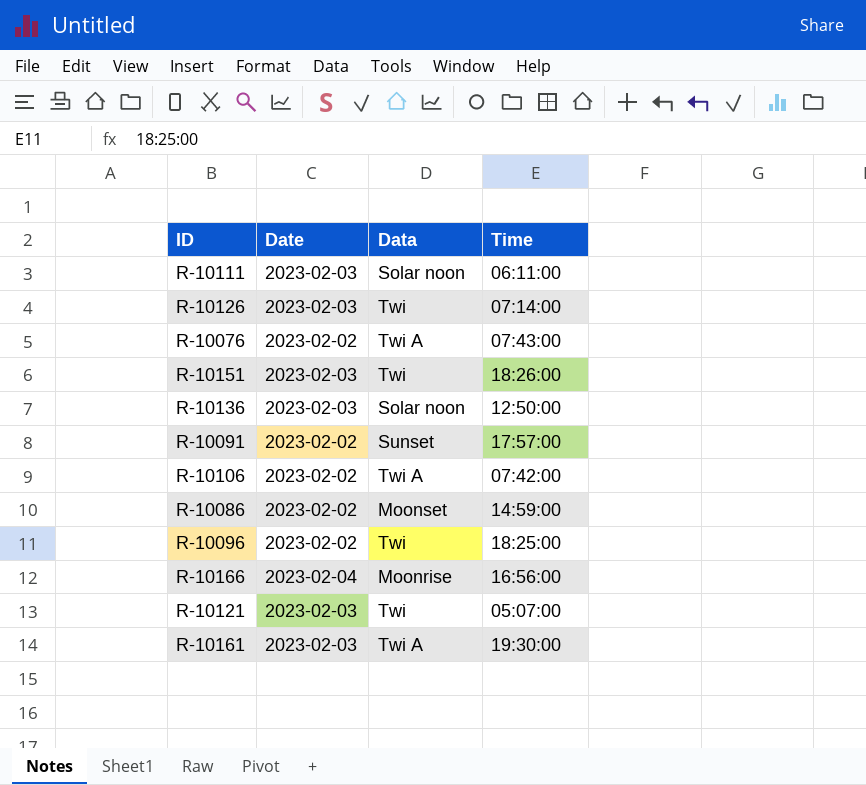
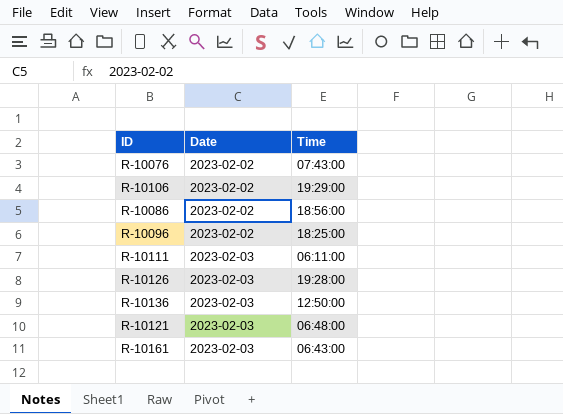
row order: none -> Date ascending
column Data | position: 3 -> none
row R-10151: 2023-02-03 | Twi | 18:26:00 -> none
row R-10091: 2023-02-02 | Sunset | 17:57:00 -> none
row R-10166: 2023-02-04 | Moonrise | 16:56:00 -> none
R-10106 | Time: 07:42:00 -> 19:29:00
R-10086 | Time: 14:59:00 -> 18:56:00
R-10126 | Time: 07:14:00 -> 19:28:00
R-10121 | Time: 05:07:00 -> 06:48:00
R-10161 | Time: 19:30:00 -> 06:43:00

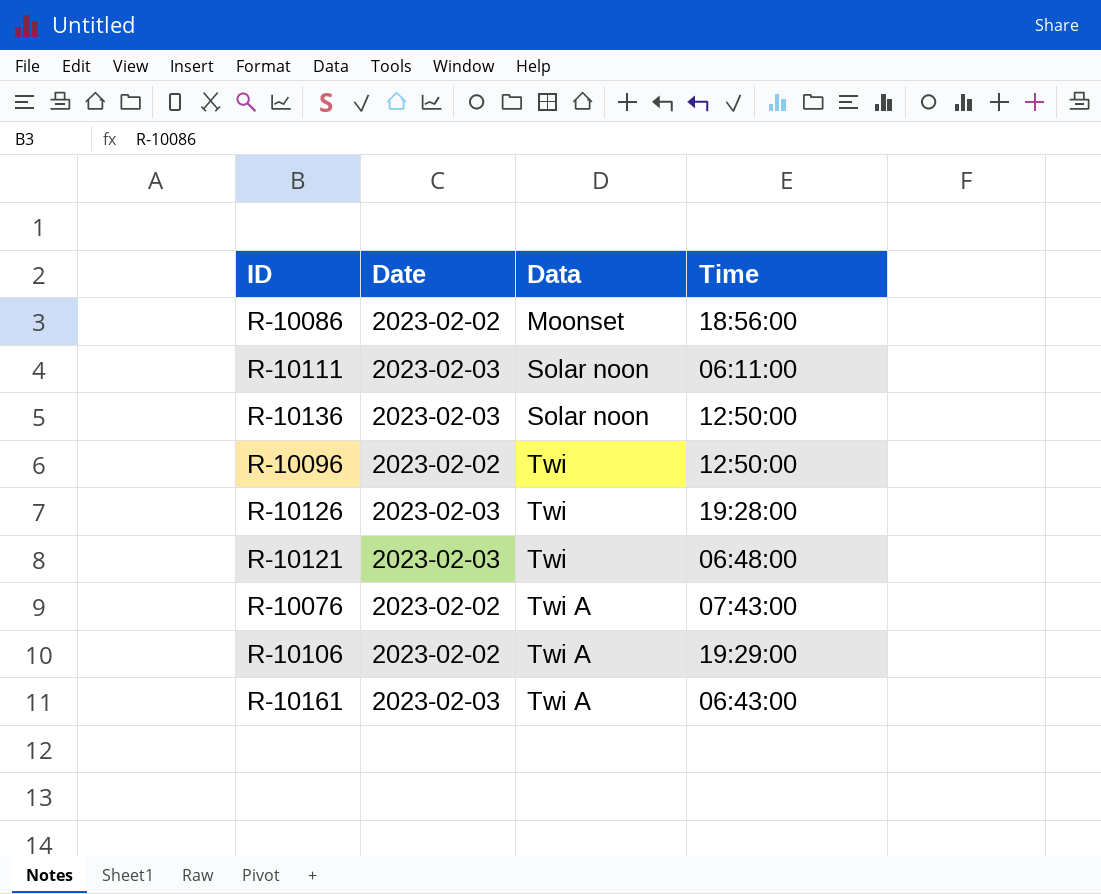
row order: Date ascending -> Data ascending
column Data | position: none -> 3
R-10096 | Time: 18:25:00 -> 12:50:00

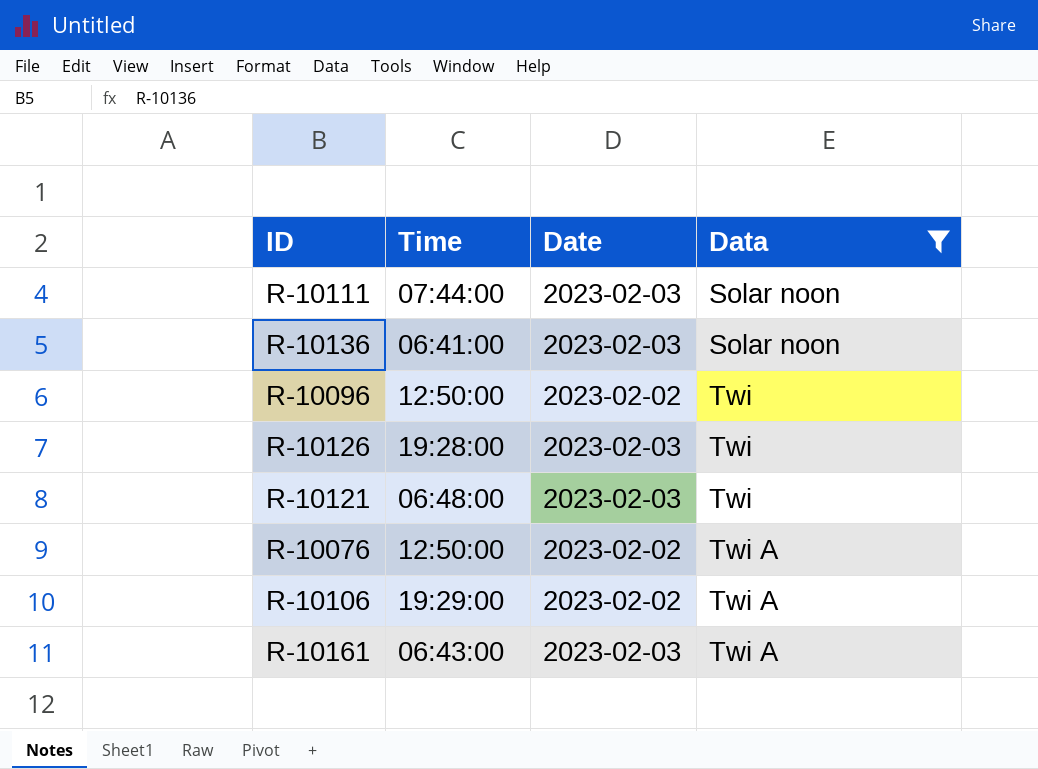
filter: none -> Data != Moonset
column Time | position: 4 -> 2
R-10111 | Time: 06:11:00 -> 07:44:00
R-10136 | Time: 12:50:00 -> 06:41:00
R-10076 | Time: 07:43:00 -> 12:50:00

